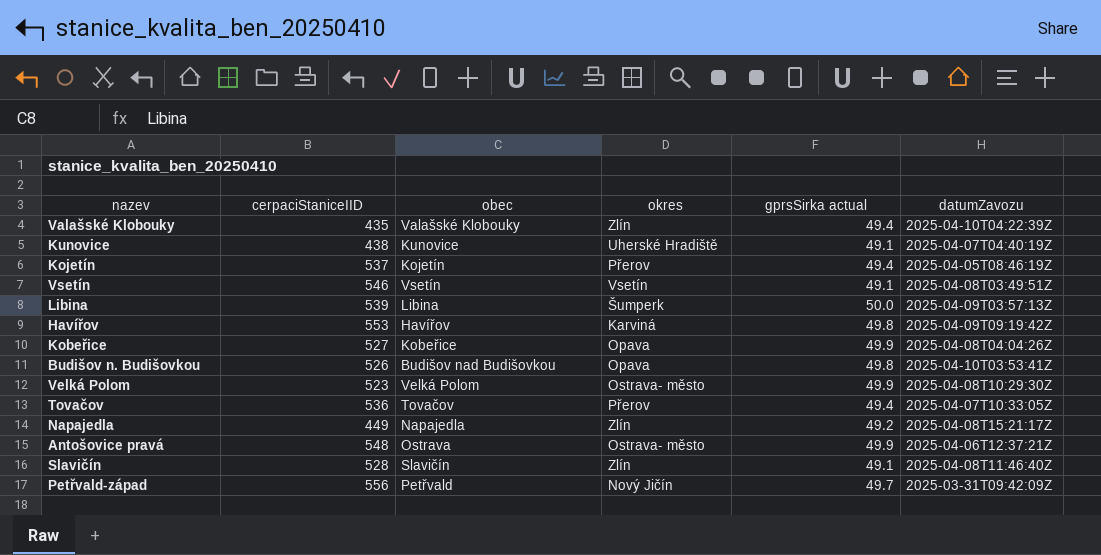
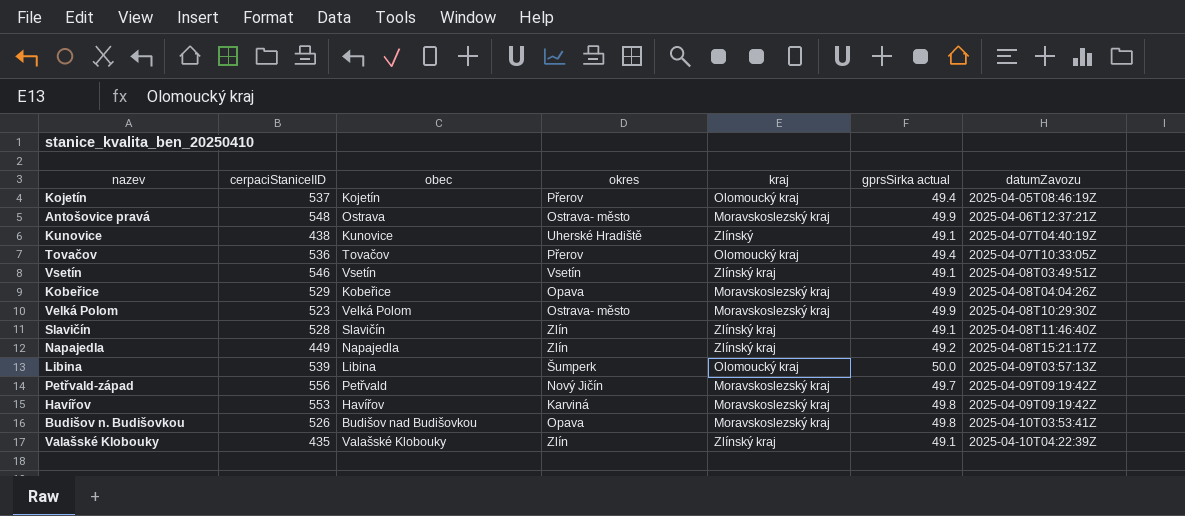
row order: none -> datumZavozu ascending
column kraj | position: none -> 5
Kobeřice | cerpaciStaniceIID: 527 -> 529
Petřvald-západ | datumZavozu: 2025-03-31T09:42:09Z -> 2025-04-09T09:19:42Z
Valašské Klobouky | gprsSirka actual: 49.4 -> 49.1

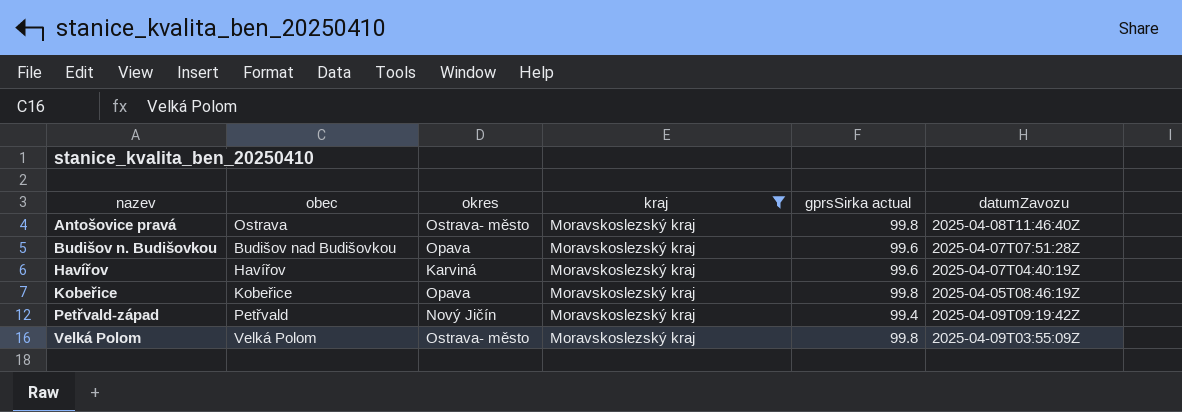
filter: none -> kraj = Moravskoslezský kraj
row order: datumZavozu ascending -> nazev ascending
column cerpaciStaniceIID | position: 2 -> none
Antošovice pravá | gprsSirka actual: 49.9 -> 99.8
Antošovice pravá | datumZavozu: 2025-04-06T12:37:21Z -> 2025-04-08T11:46:40Z
Budišov n. Budišovkou | gprsSirka actual: 49.8 -> 99.6
Budišov n. Budišovkou | datumZavozu: 2025-04-10T03:53:41Z -> 2025-04-07T07:51:28Z
Havířov | gprsSirka actual: 49.8 -> 99.6
Havířov | datumZavozu: 2025-04-09T09:19:42Z -> 2025-04-07T04:40:19Z
Kobeřice | gprsSirka actual: 49.9 -> 99.8
Kobeřice | datumZavozu: 2025-04-08T04:04:26Z -> 2025-04-05T08:46:19Z
Petřvald-západ | gprsSirka actual: 49.7 -> 99.4
Velká Polom | gprsSirka actual: 49.9 -> 99.8
Velká Polom | datumZavozu: 2025-04-08T10:29:30Z -> 2025-04-09T03:55:09Z

